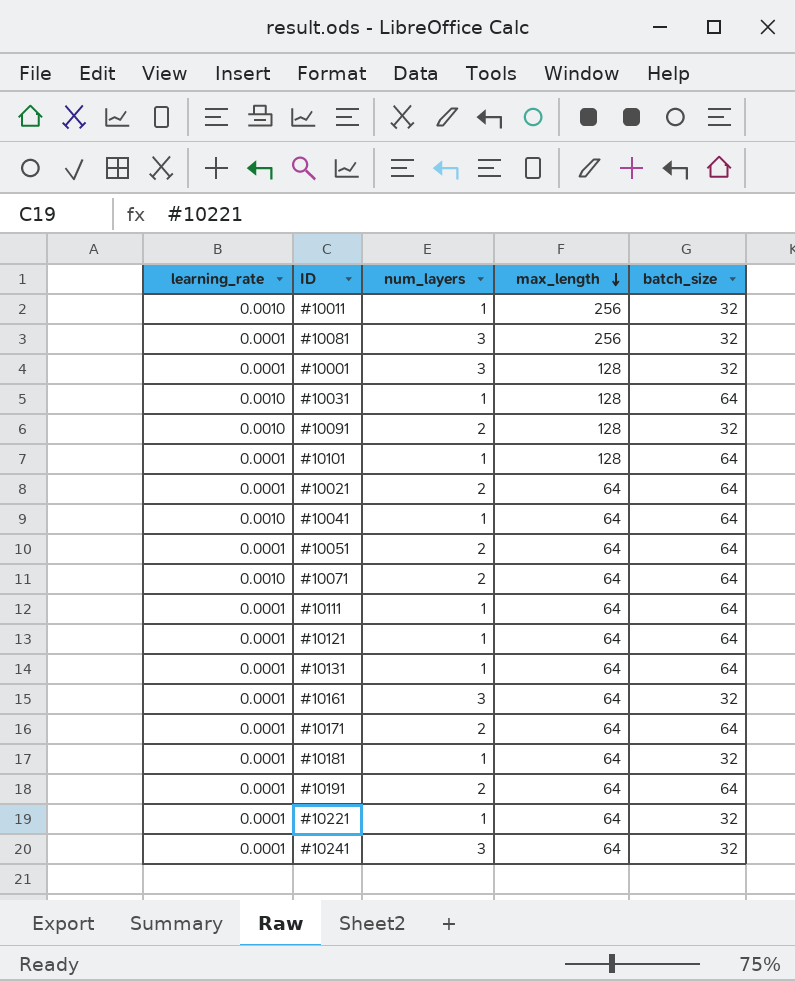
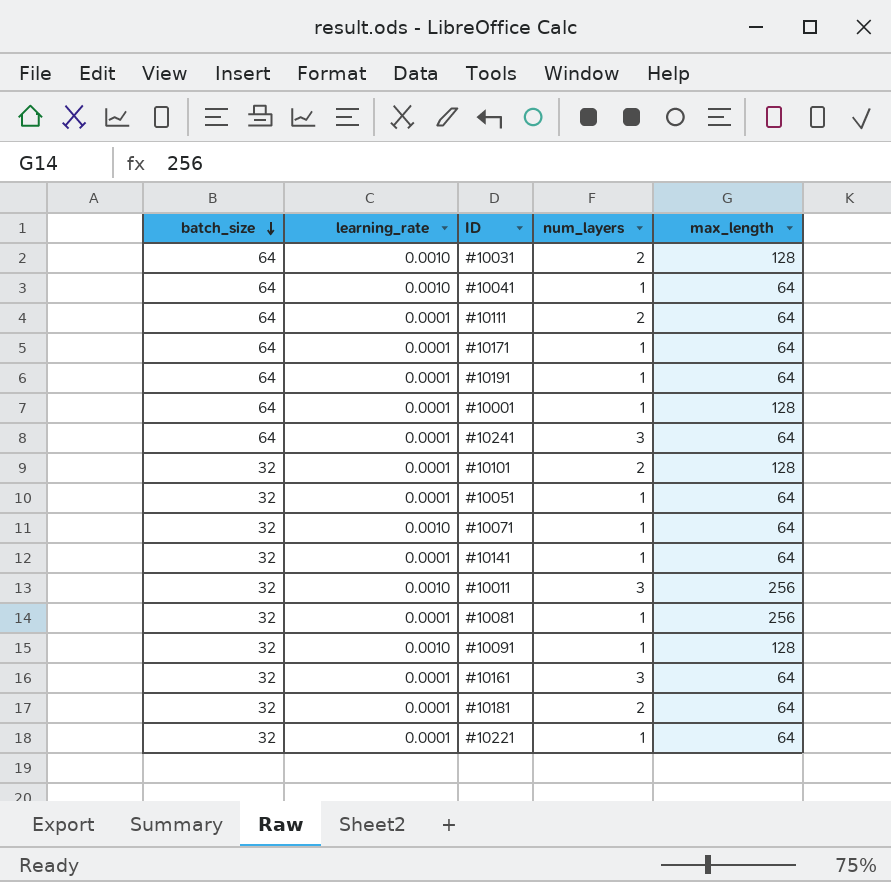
row order: max_length descending -> batch_size descending
column batch_size | position: 5 -> 1
row #10021: 0.0001 | 2 | 64 | 64 -> none
row #10121: 0.0001 | 1 | 64 | 64 -> none
row #10131: 0.0001 | 1 | 64 | 64 -> none
#10031 | num_layers: 1 -> 2
#10111 | num_layers: 1 -> 2
#10171 | num_layers: 2 -> 1
#10191 | num_layers: 2 -> 1
#10001 | batch_size: 32 -> 64
#10001 | num_layers: 3 -> 1
#10241 | batch_size: 32 -> 64
#10101 | batch_size: 64 -> 32
#10101 | num_layers: 1 -> 2
#10051 | batch_size: 64 -> 32
#10051 | num_layers: 2 -> 1
#10071 | batch_size: 64 -> 32
#10071 | num_layers: 2 -> 1
row #10141: none -> 32 | 0.0001 | 1 | 64
#10011 | num_layers: 1 -> 3
#10081 | num_layers: 3 -> 1
#10091 | num_layers: 2 -> 1
#10181 | num_layers: 1 -> 2

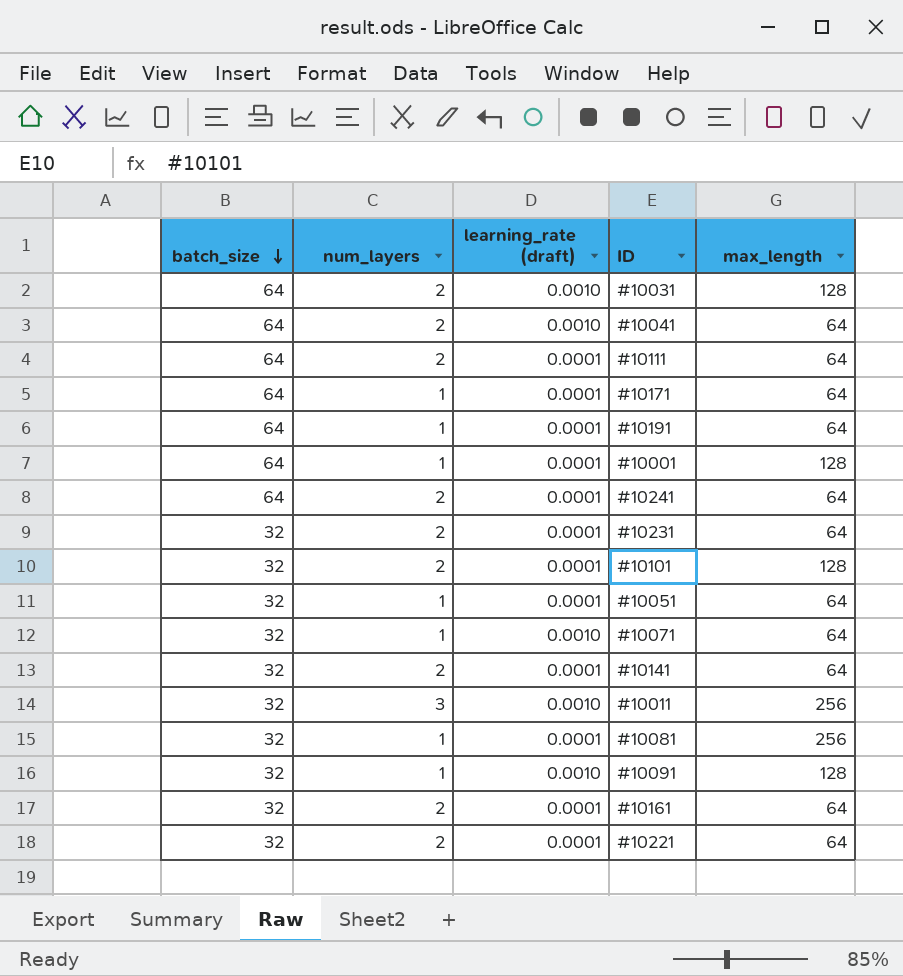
column num_layers | position: 4 -> 2
column name: learning_rate -> learning_rate (draft)
row #10181: 32 | 0.0001 | 2 | 64 -> none
#10041 | num_layers: 1 -> 2
#10241 | num_layers: 3 -> 2
row #10231: none -> 32 | 2 | 0.0001 | 64
#10141 | num_layers: 1 -> 2
#10161 | num_layers: 3 -> 2
#10221 | num_layers: 1 -> 2

